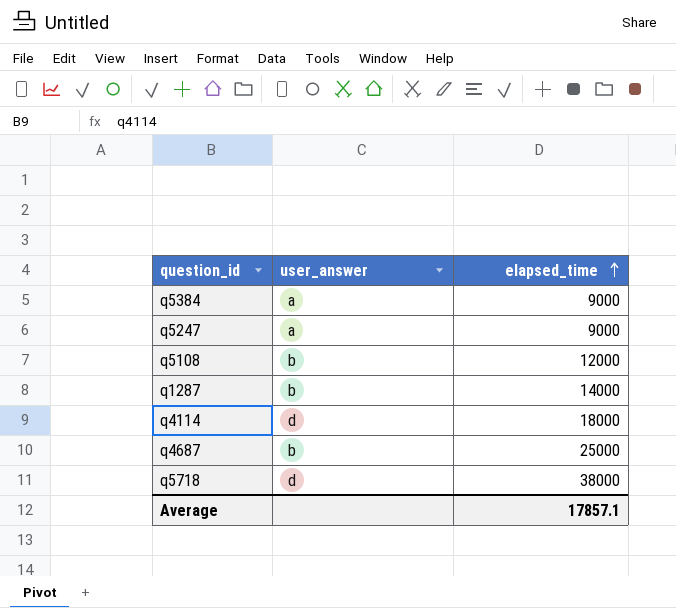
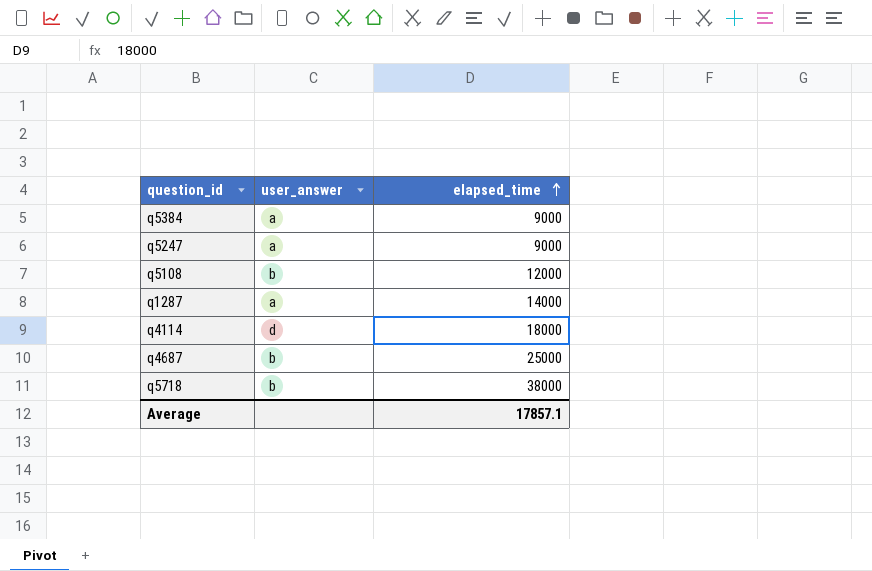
q1287 | user_answer: b -> a
q5718 | user_answer: d -> b

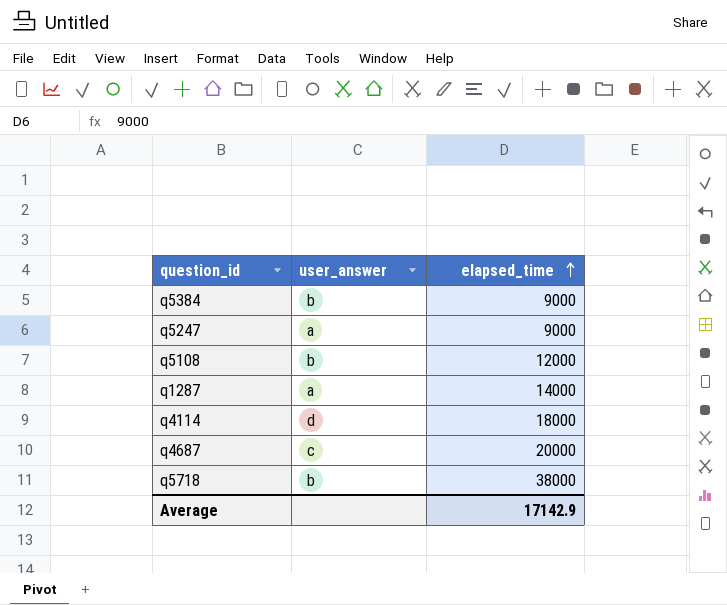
q5384 | user_answer: a -> b
q4687 | user_answer: b -> c
q4687 | elapsed_time: 25000 -> 20000
Average | elapsed_time: 17857.1 -> 17142.9

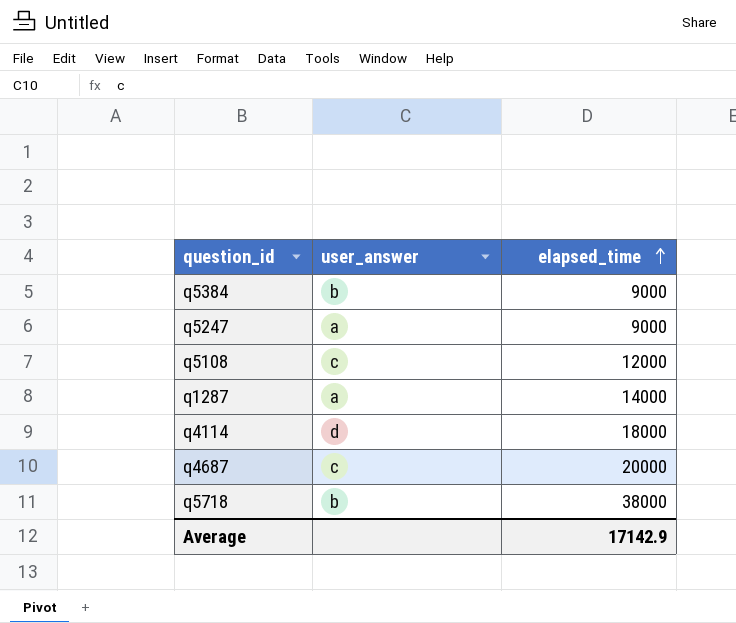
q5108 | user_answer: b -> c

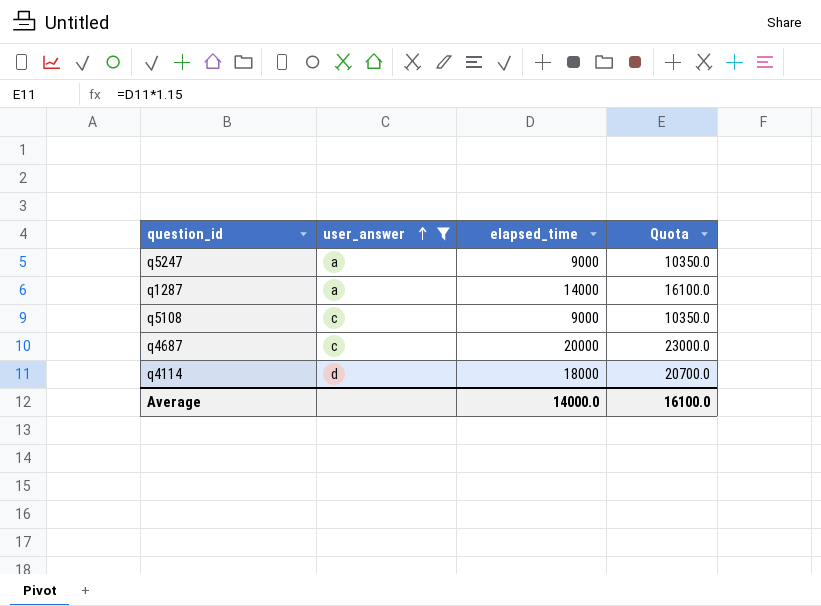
filter: none -> user_answer != b
row order: elapsed_time ascending -> user_answer ascending
column Quota | formula: none -> [elapsed_time] * 1.15
q5108 | elapsed_time: 12000 -> 9000
Average | elapsed_time: 17142.9 -> 14000.0

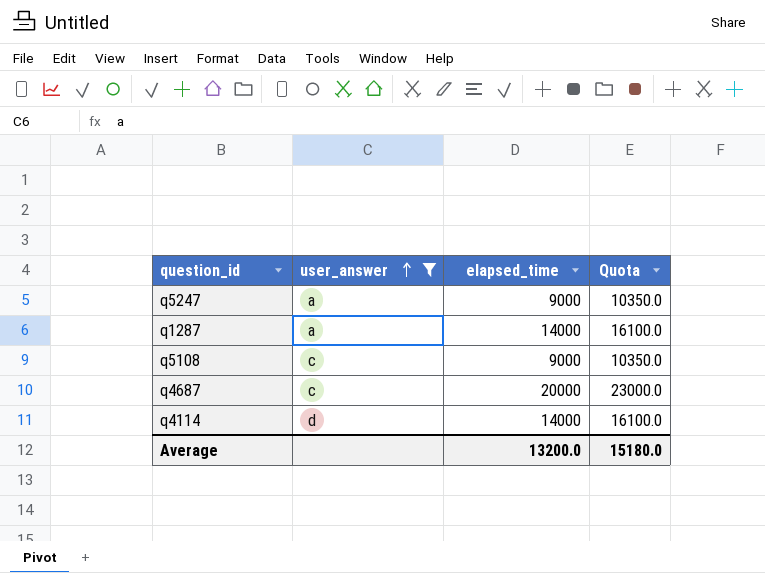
q4114 | elapsed_time: 18000 -> 14000
q4114 | Quota: 20700.0 -> 16100.0
Average | elapsed_time: 14000.0 -> 13200.0
Average | Quota: 16100.0 -> 15180.0

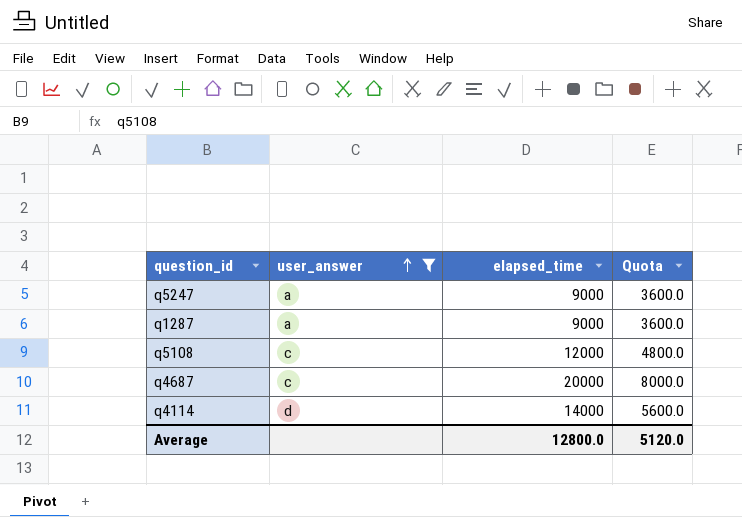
column Quota | formula: [elapsed_time] * 1.15 -> [elapsed_time] * 0.4
q1287 | elapsed_time: 14000 -> 9000
q5108 | elapsed_time: 9000 -> 12000
Average | elapsed_time: 13200.0 -> 12800.0
Average | Quota: 15180.0 -> 5120.0

